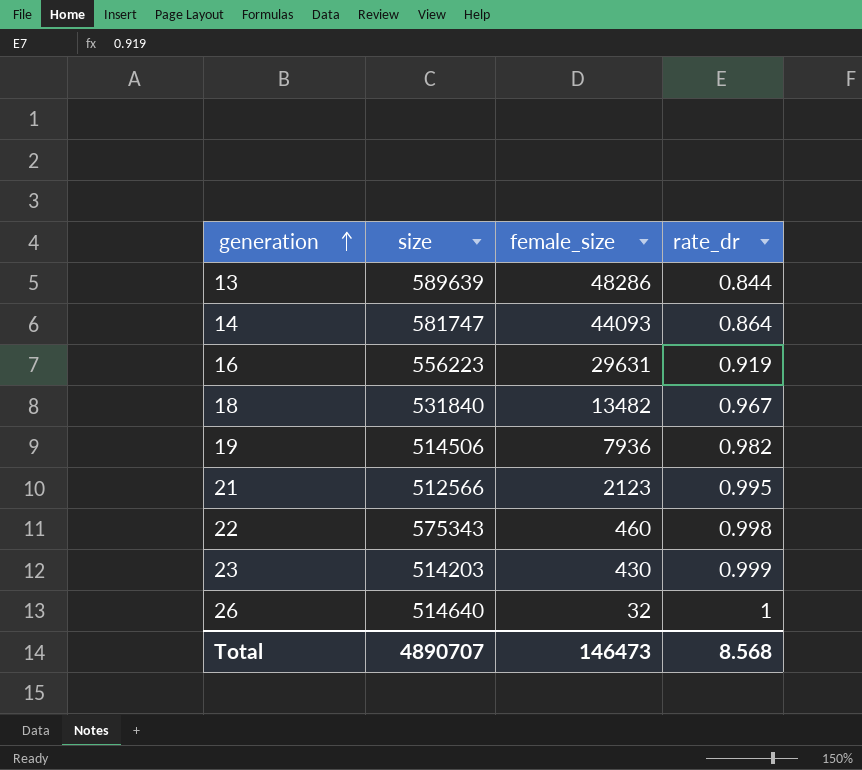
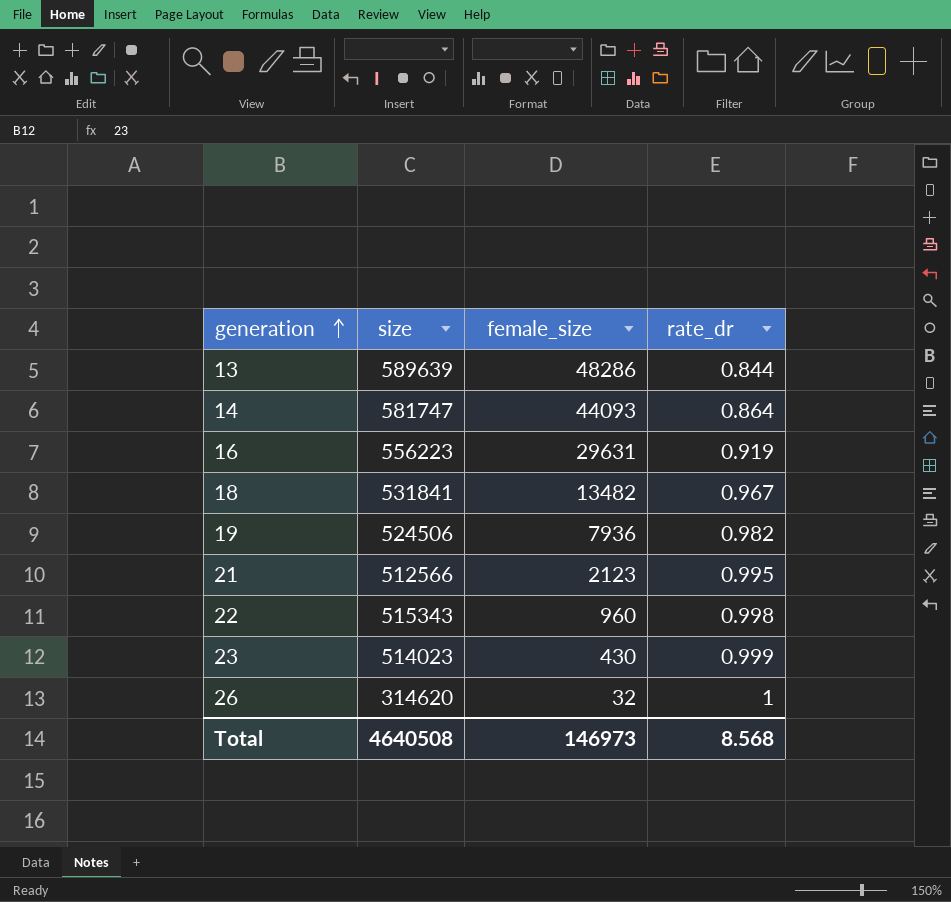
18 | size: 531840 -> 531841
19 | size: 514506 -> 524506
22 | size: 575343 -> 515343
22 | female_size: 460 -> 960
23 | size: 514203 -> 514023
26 | size: 514640 -> 314620
Total | size: 4890707 -> 4640508
Total | female_size: 146473 -> 146973

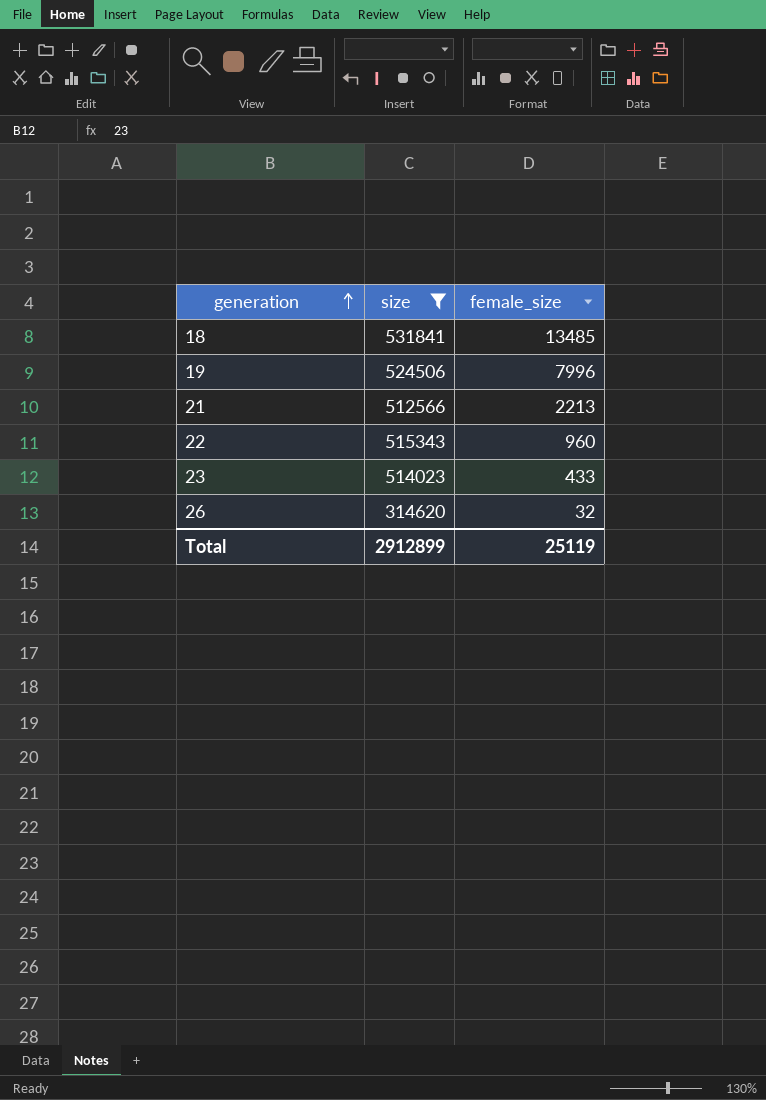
filter: none -> size <= 531841
column rate_dr | position: 4 -> none
18 | female_size: 13482 -> 13485
19 | female_size: 7936 -> 7996
21 | female_size: 2123 -> 2213
23 | female_size: 430 -> 433
Total | size: 4640508 -> 2912899
Total | female_size: 146973 -> 25119

